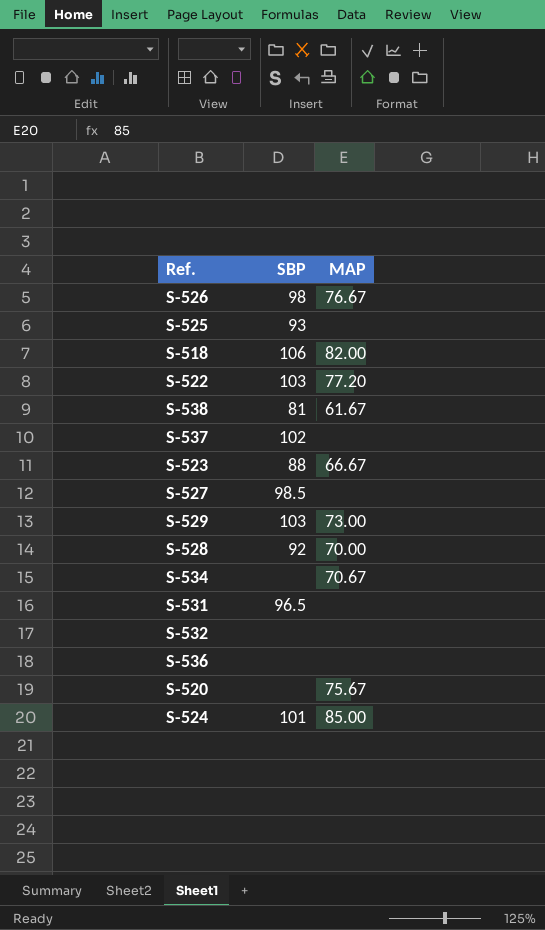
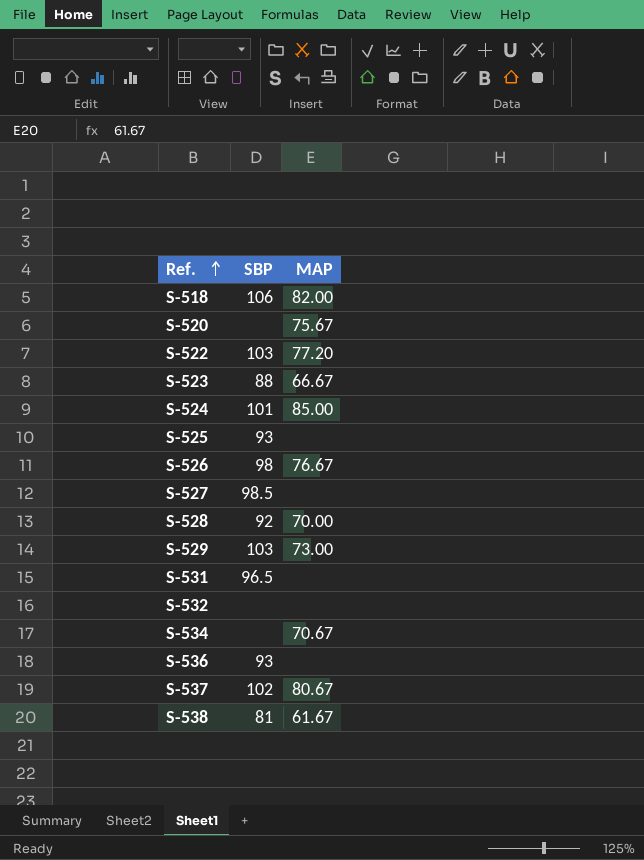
row order: none -> Ref. ascending
S-536 | SBP: none -> 93
S-537 | MAP: none -> 80.67

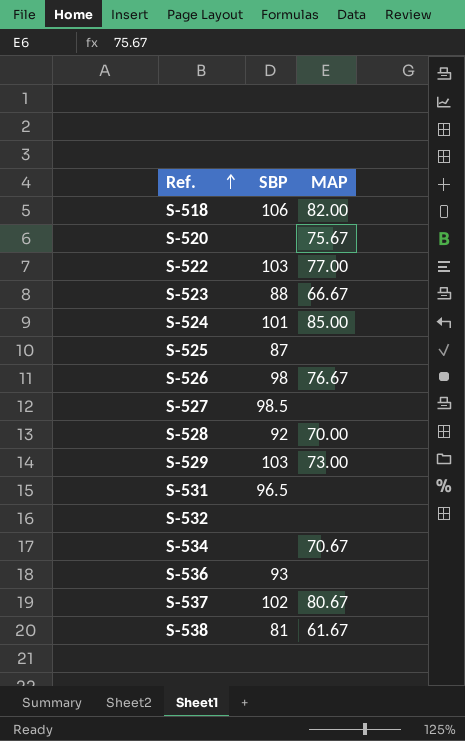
S-522 | MAP: 77.20 -> 77.00
S-525 | SBP: 93 -> 87

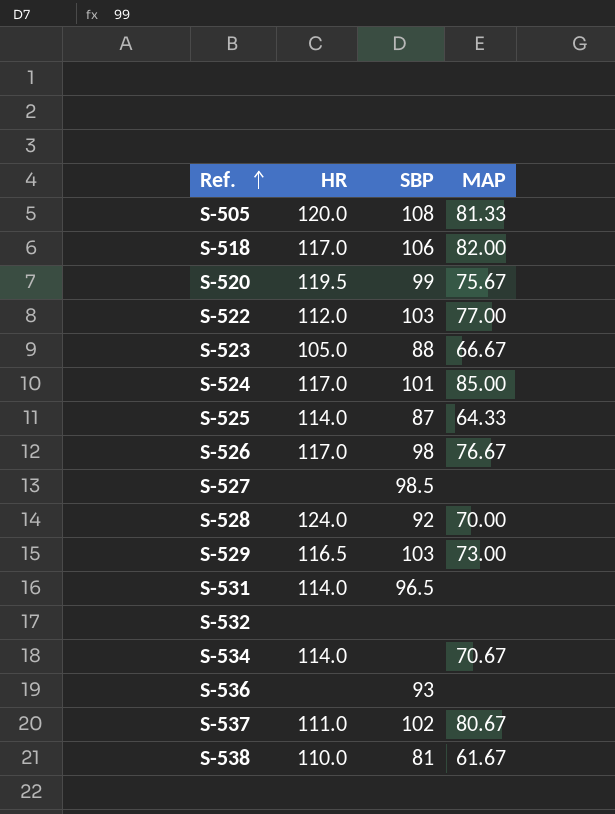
column HR | position: none -> 2
row S-505: none -> 120.0 | 108 | 81.33
S-520 | SBP: none -> 99
S-525 | MAP: none -> 64.33

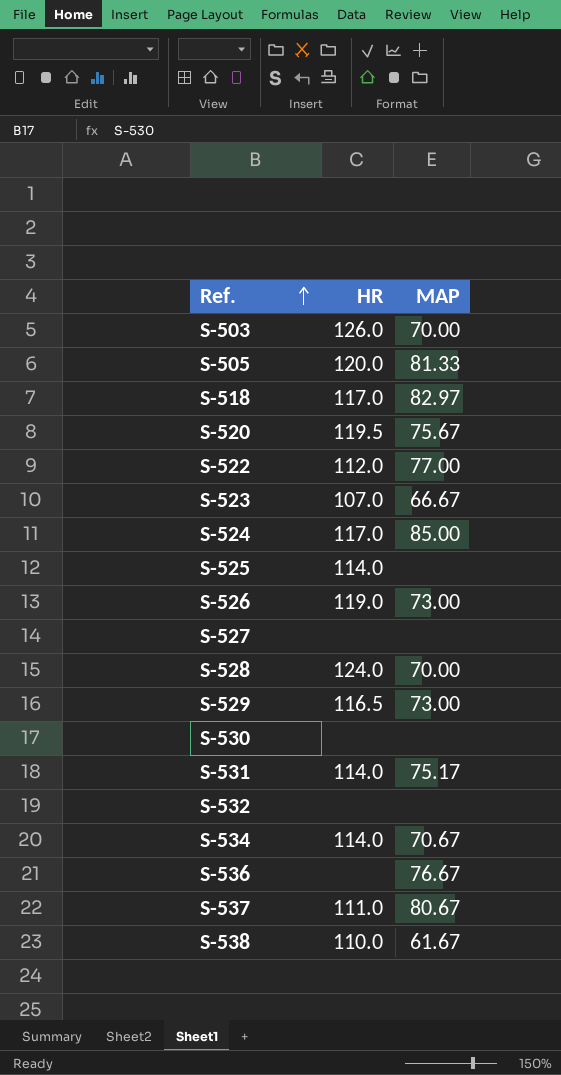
column SBP | position: 3 -> none
row S-503: none -> 126.0 | 70.00
S-518 | MAP: 82.00 -> 82.97
S-523 | HR: 105.0 -> 107.0
S-525 | MAP: 64.33 -> none
S-526 | HR: 117.0 -> 119.0
S-526 | MAP: 76.67 -> 73.00
row S-530: none -> none | none
S-531 | MAP: none -> 75.17
S-536 | MAP: none -> 76.67

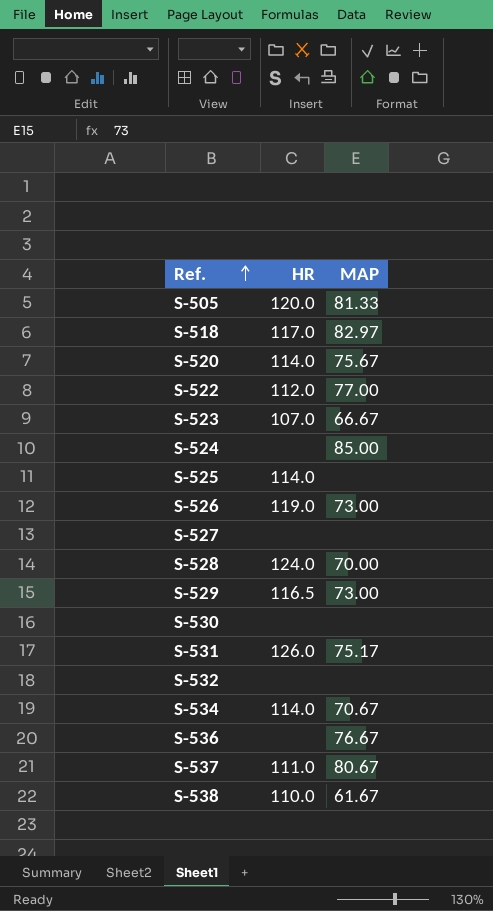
row S-503: 126.0 | 70.00 -> none
S-520 | HR: 119.5 -> 114.0
S-524 | HR: 117.0 -> none
S-531 | HR: 114.0 -> 126.0

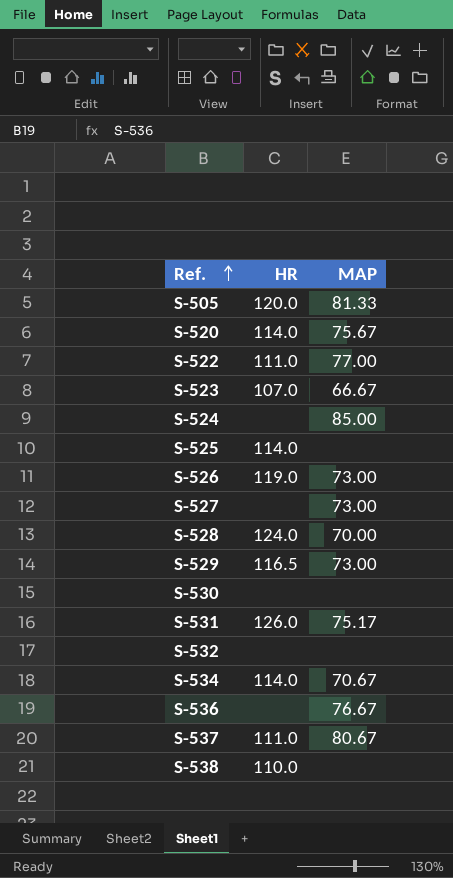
row S-518: 117.0 | 82.97 -> none
S-522 | HR: 112.0 -> 111.0
S-527 | MAP: none -> 73.00
S-538 | MAP: 61.67 -> none

